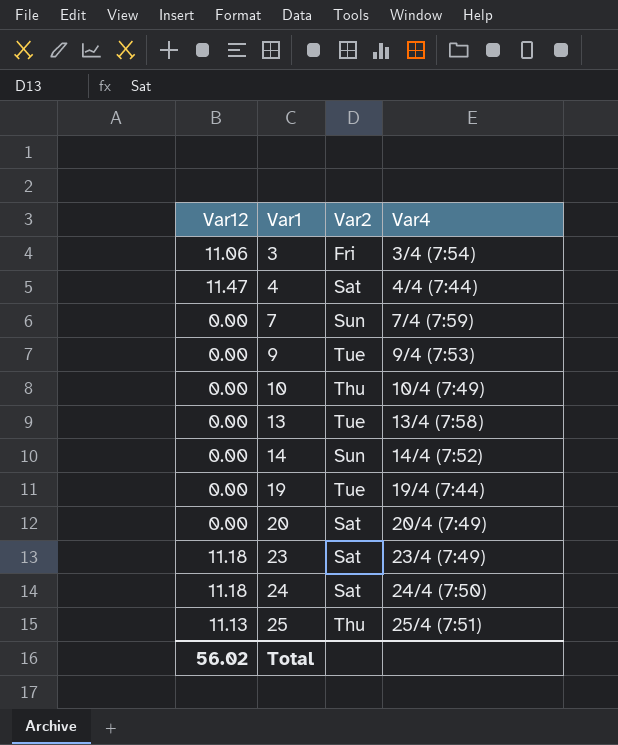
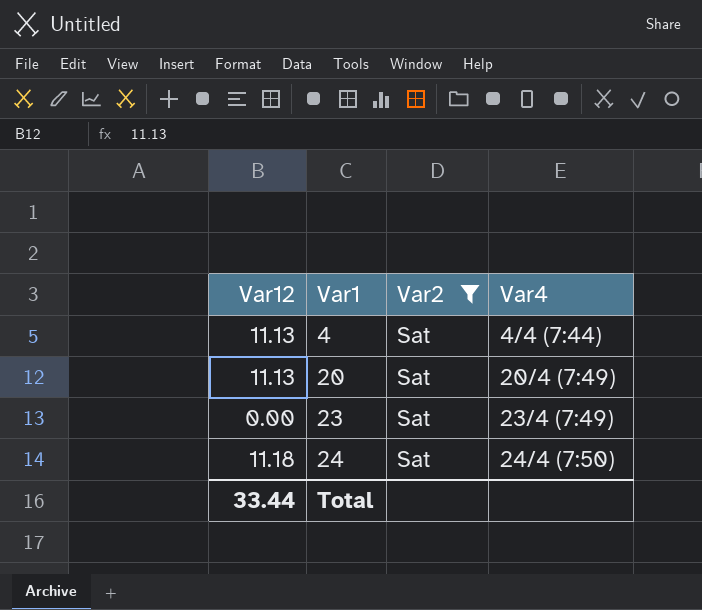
filter: none -> Var2 = Sat
4 | Var12: 11.47 -> 11.13
20 | Var12: 0.00 -> 11.13
23 | Var12: 11.18 -> 0.00
Total | Var12: 56.02 -> 33.44

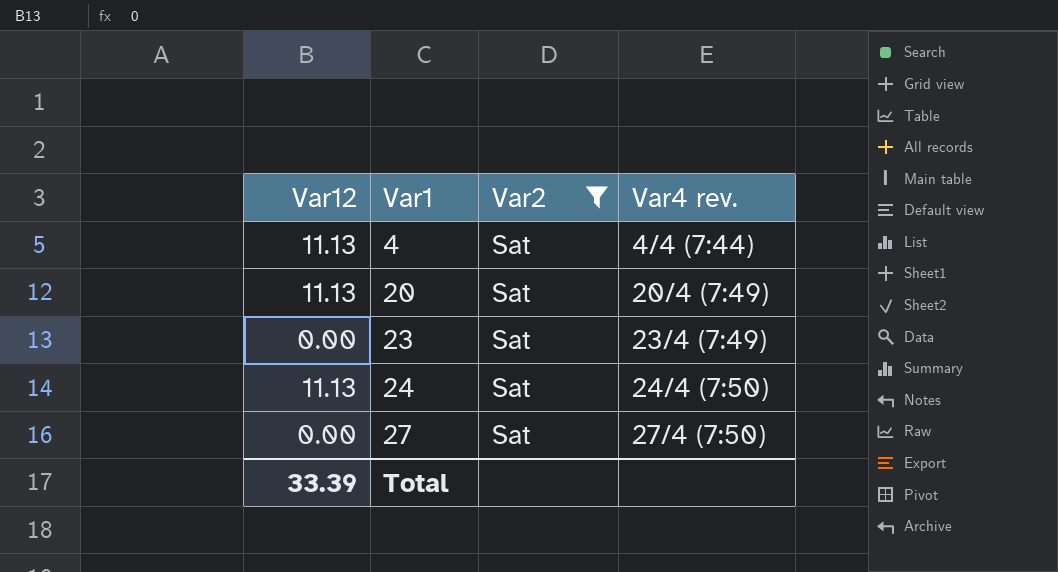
column name: Var4 -> Var4 rev.
24 | Var12: 11.18 -> 11.13
row 27: none -> 0.00 | Sat | 27/4 (7:50)
Total | Var12: 33.44 -> 33.39

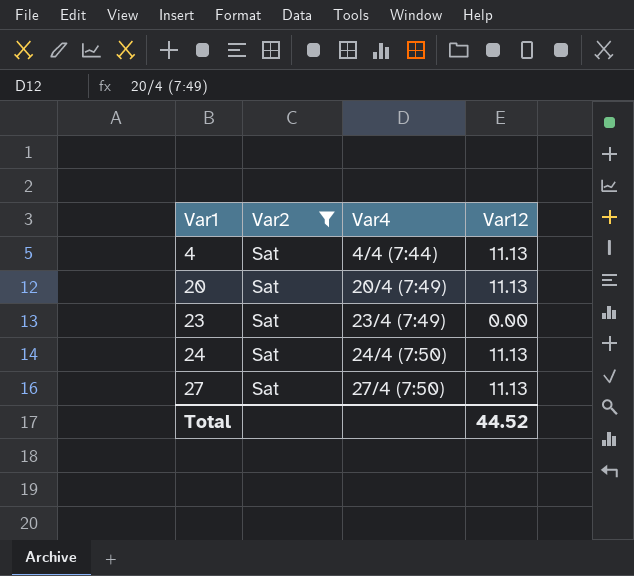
column name: Var4 rev. -> Var4
column Var12 | position: 1 -> 4
27 | Var12: 0.00 -> 11.13
Total | Var12: 33.39 -> 44.52

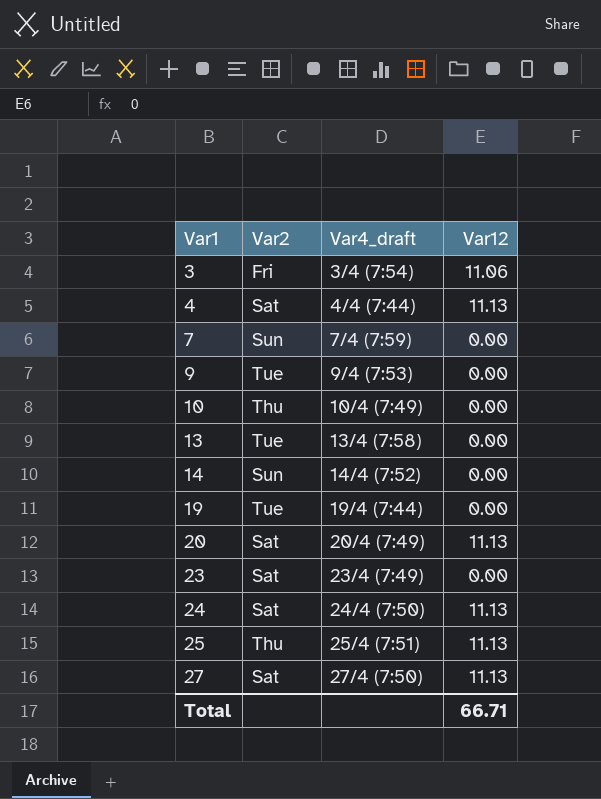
filter: Var2 = Sat -> none
column name: Var4 -> Var4_draft
Total | Var12: 44.52 -> 66.71

